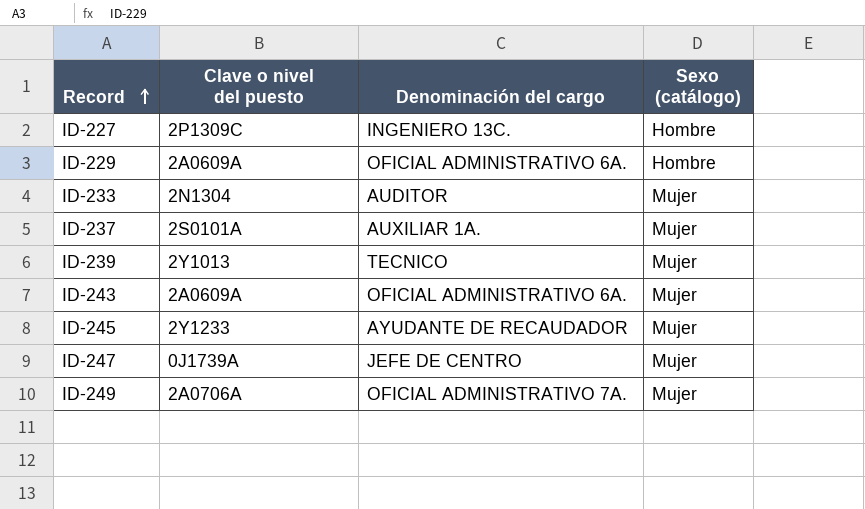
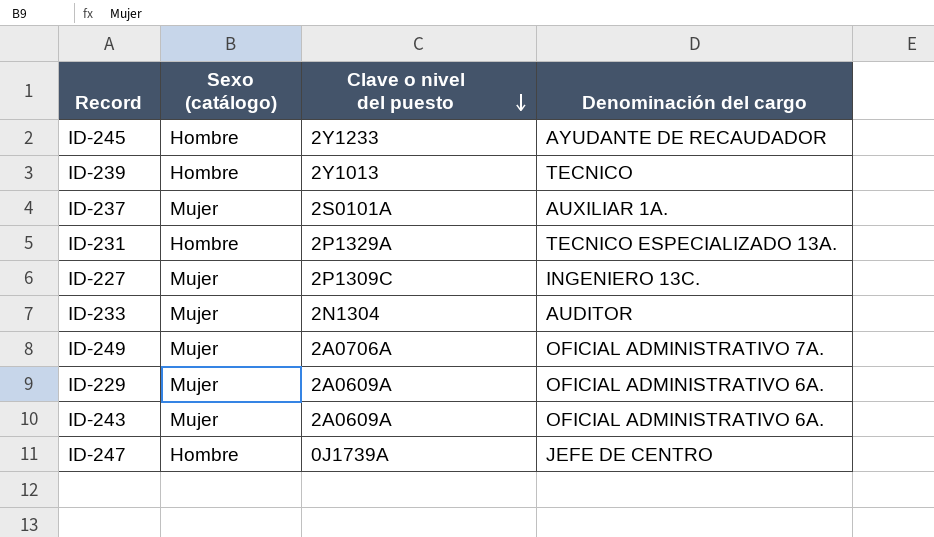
row order: Record ascending -> Clave o nivel del puesto descending
column Sexo (catálogo) | position: 4 -> 2
ID-245 | Sexo (catálogo): Mujer -> Hombre
ID-239 | Sexo (catálogo): Mujer -> Hombre
row ID-231: none -> Hombre | 2P1329A | TECNICO ESPECIALIZADO 13A.
ID-227 | Sexo (catálogo): Hombre -> Mujer
ID-229 | Sexo (catálogo): Hombre -> Mujer
ID-247 | Sexo (catálogo): Mujer -> Hombre

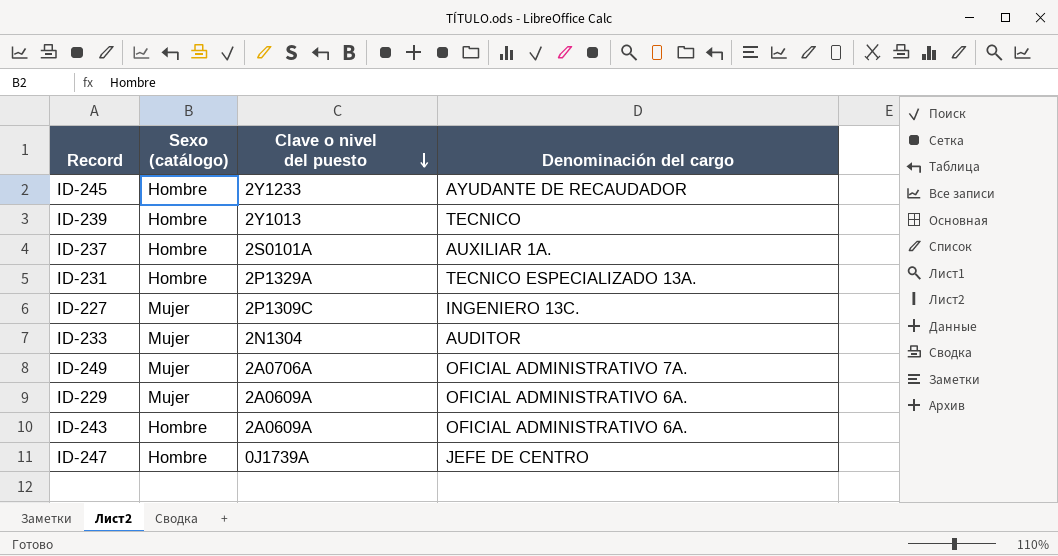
ID-237 | Sexo (catálogo): Mujer -> Hombre
ID-243 | Sexo (catálogo): Mujer -> Hombre

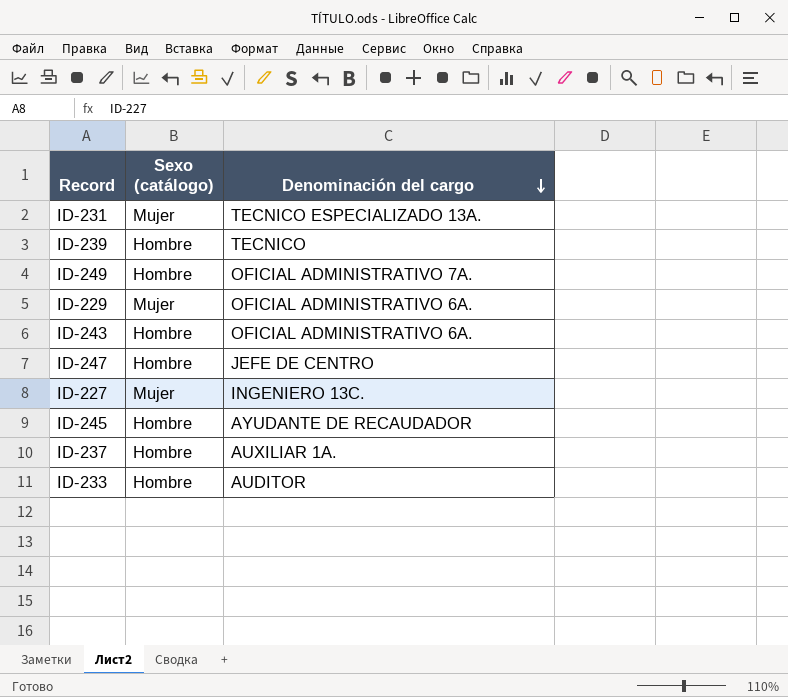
row order: Clave o nivel del puesto descending -> Denominación del cargo descending
column Clave o nivel del puesto | position: 3 -> none
ID-231 | Sexo (catálogo): Hombre -> Mujer
ID-249 | Sexo (catálogo): Mujer -> Hombre
ID-233 | Sexo (catálogo): Mujer -> Hombre

